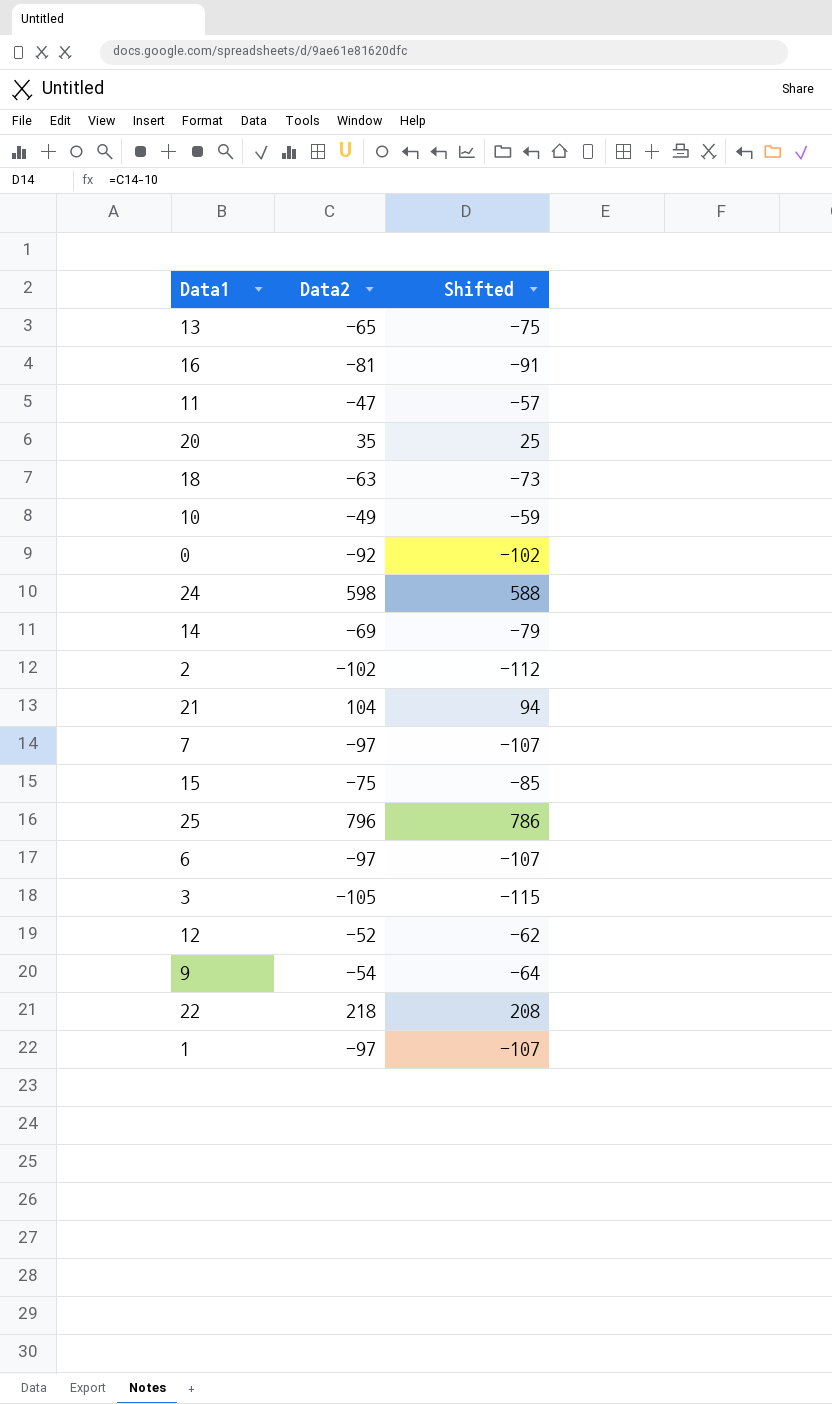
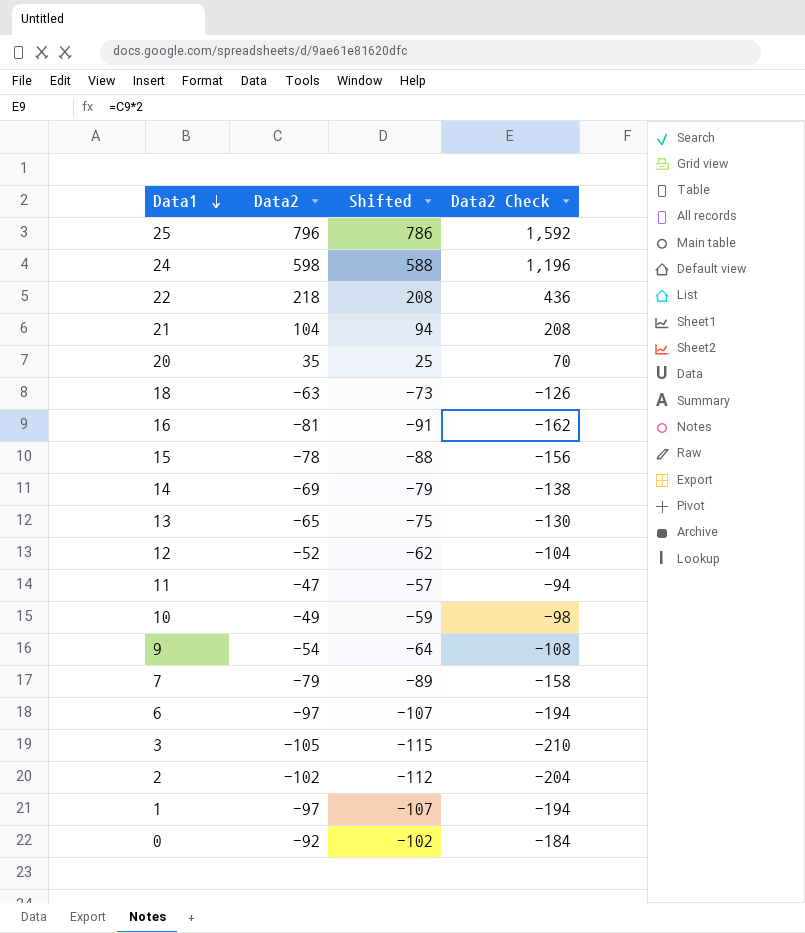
row order: none -> Data1 descending
column Data2 Check | formula: none -> [Data2] * 2
15 | Data2: -75 -> -78
15 | Shifted: -85 -> -88
7 | Data2: -97 -> -79
7 | Shifted: -107 -> -89

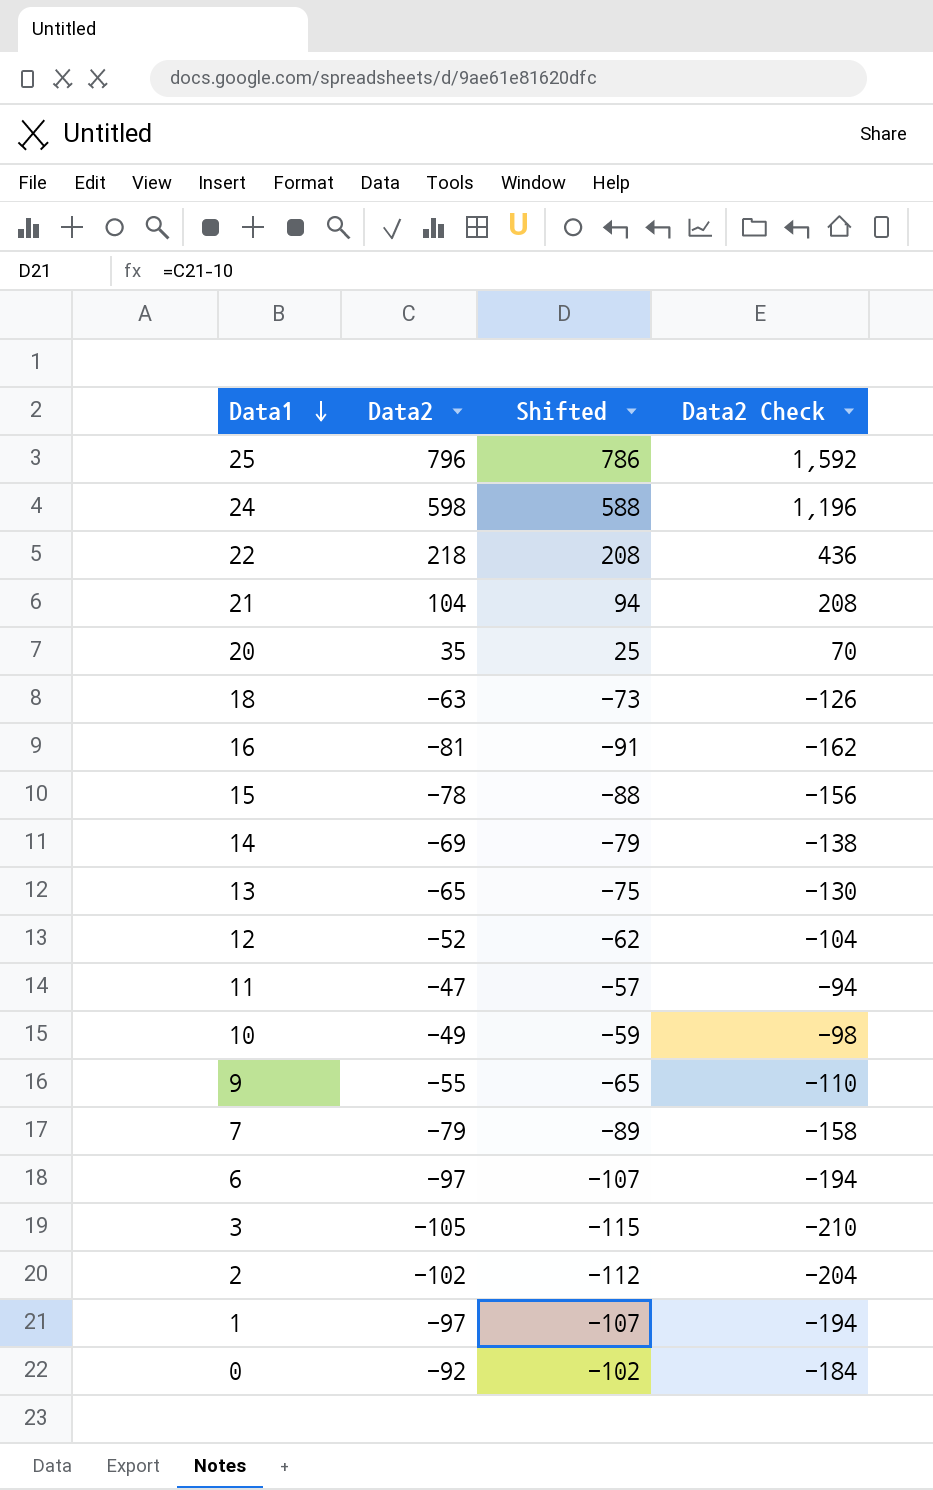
9 | Data2: -54 -> -55
9 | Shifted: -64 -> -65
9 | Data2 Check: -108 -> -110

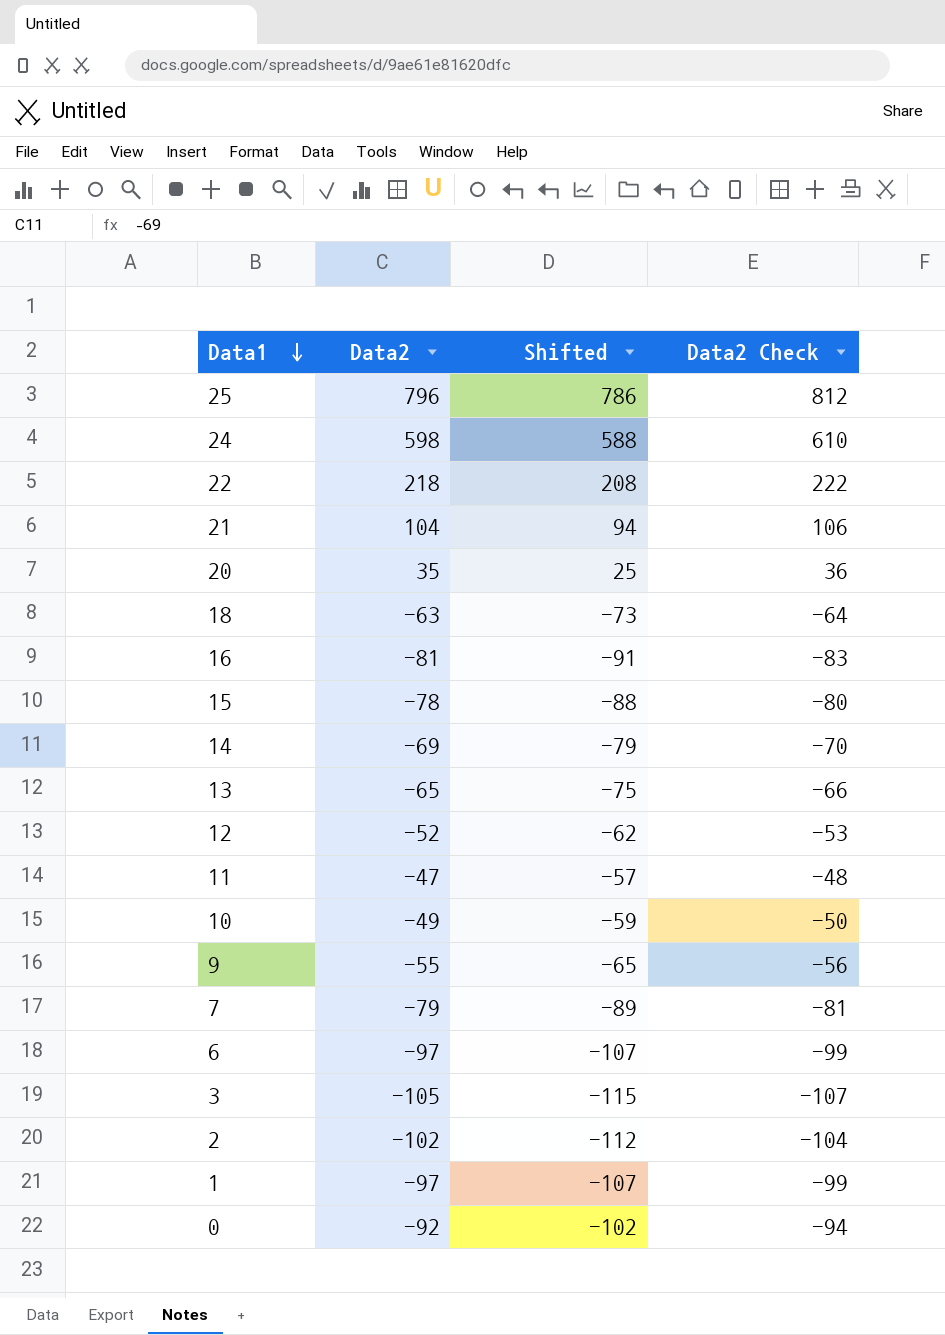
column Data2 Check | formula: [Data2] * 2 -> [Data2] * 1.02

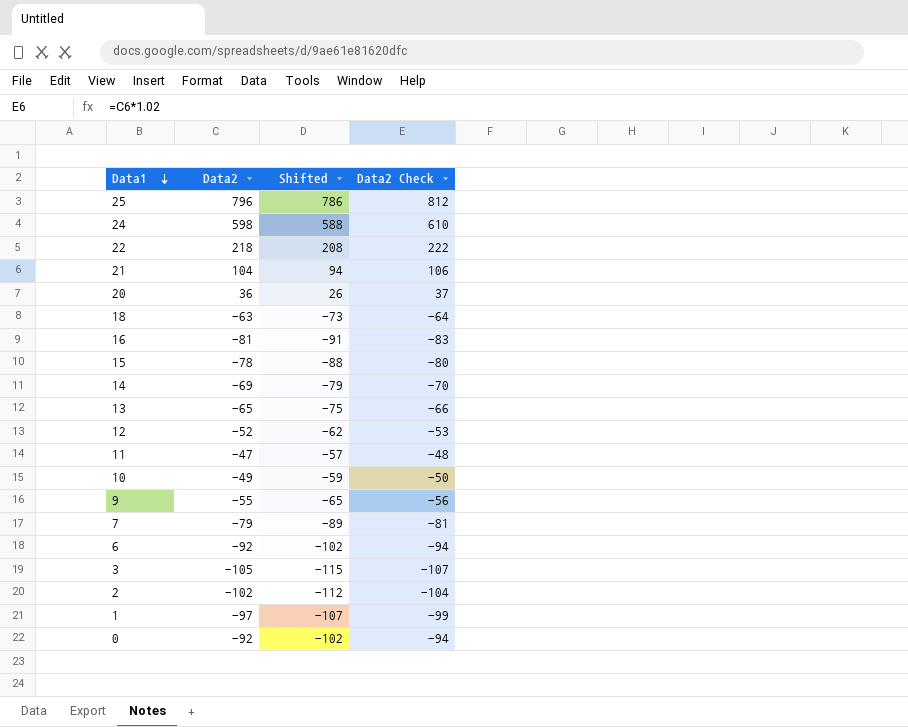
20 | Data2: 35 -> 36
20 | Shifted: 25 -> 26
20 | Data2 Check: 36 -> 37
6 | Data2: -97 -> -92
6 | Shifted: -107 -> -102
6 | Data2 Check: -99 -> -94

